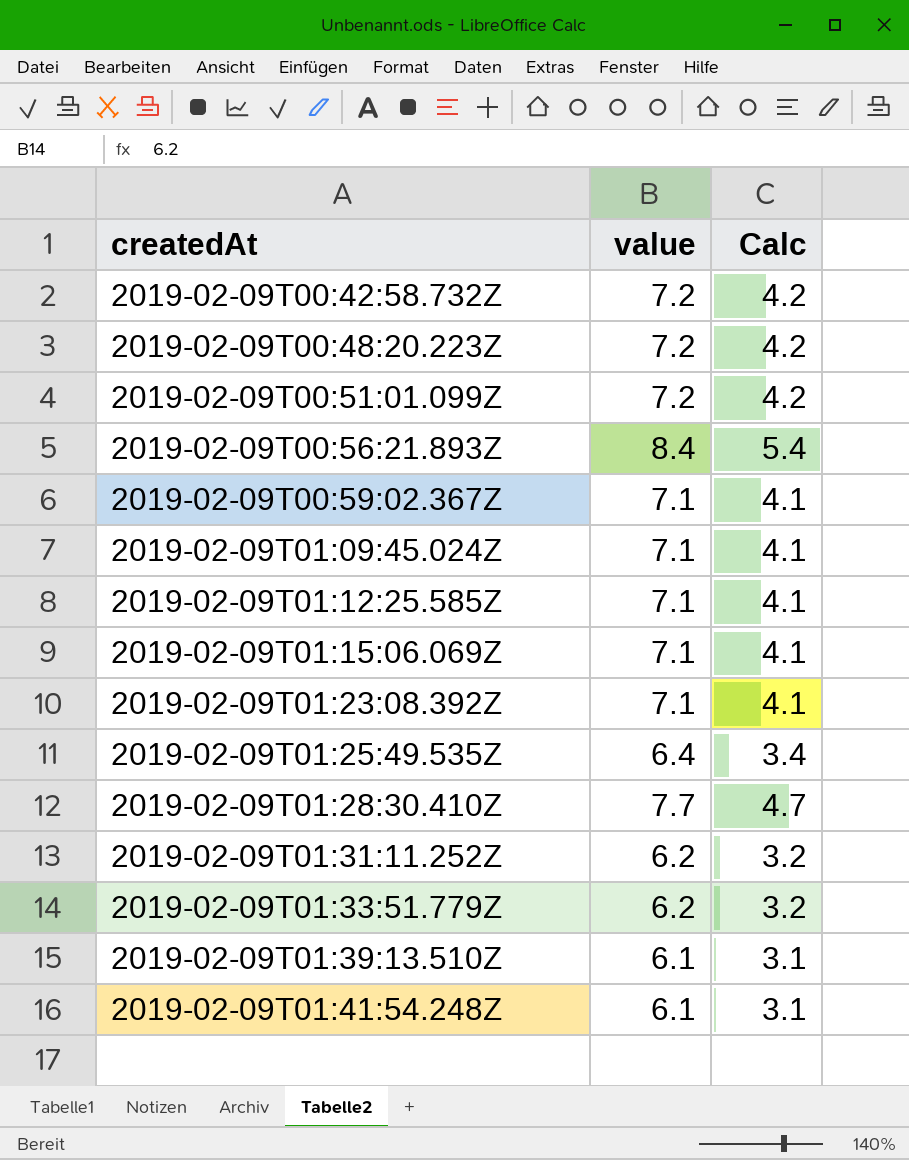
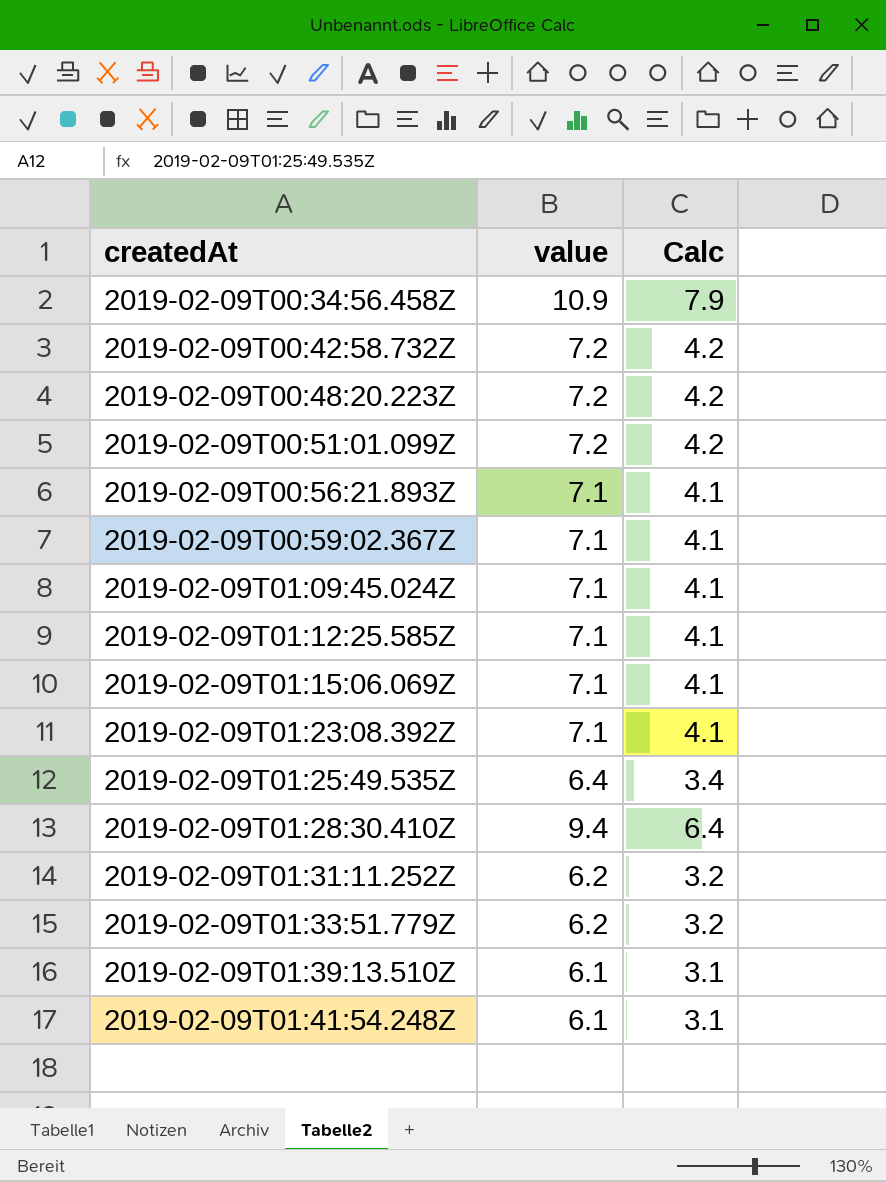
row 2019-02-09T00:34:56.458Z: none -> 10.9 | 7.9
2019-02-09T00:56:21.893Z | value: 8.4 -> 7.1
2019-02-09T00:56:21.893Z | Calc: 5.4 -> 4.1
2019-02-09T01:28:30.410Z | value: 7.7 -> 9.4
2019-02-09T01:28:30.410Z | Calc: 4.7 -> 6.4

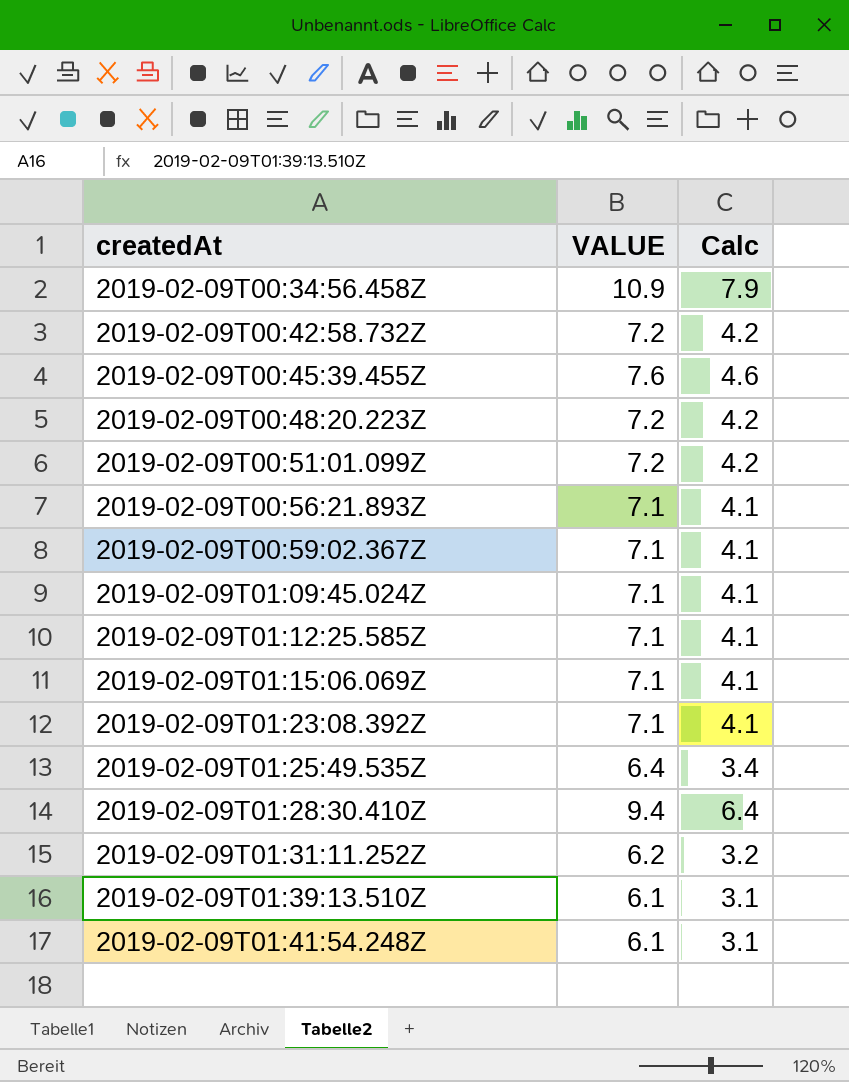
column name: value -> VALUE
row 2019-02-09T01:33:51.779Z: 6.2 | 3.2 -> none
row 2019-02-09T00:45:39.455Z: none -> 7.6 | 4.6

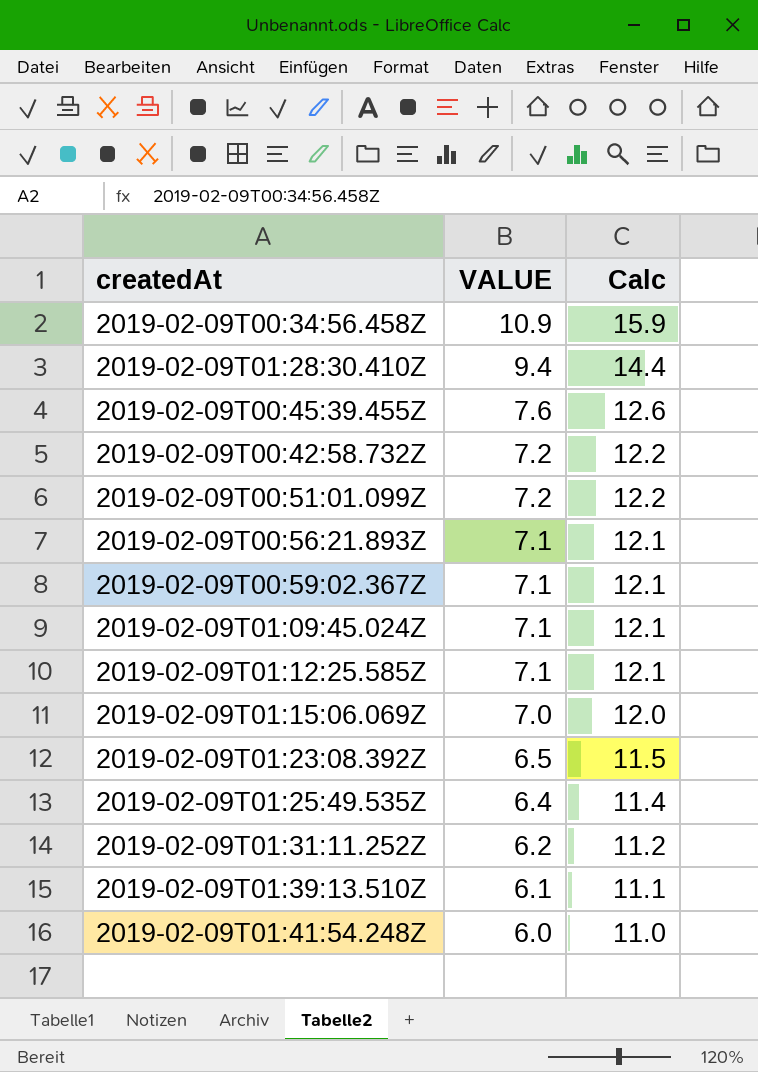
row order: createdAt ascending -> VALUE descending
column Calc | formula: [VALUE] - 3 -> [VALUE] + 5
row 2019-02-09T00:48:20.223Z: 7.2 | 4.2 -> none
2019-02-09T01:15:06.069Z | VALUE: 7.1 -> 7.0
2019-02-09T01:23:08.392Z | VALUE: 7.1 -> 6.5
2019-02-09T01:41:54.248Z | VALUE: 6.1 -> 6.0

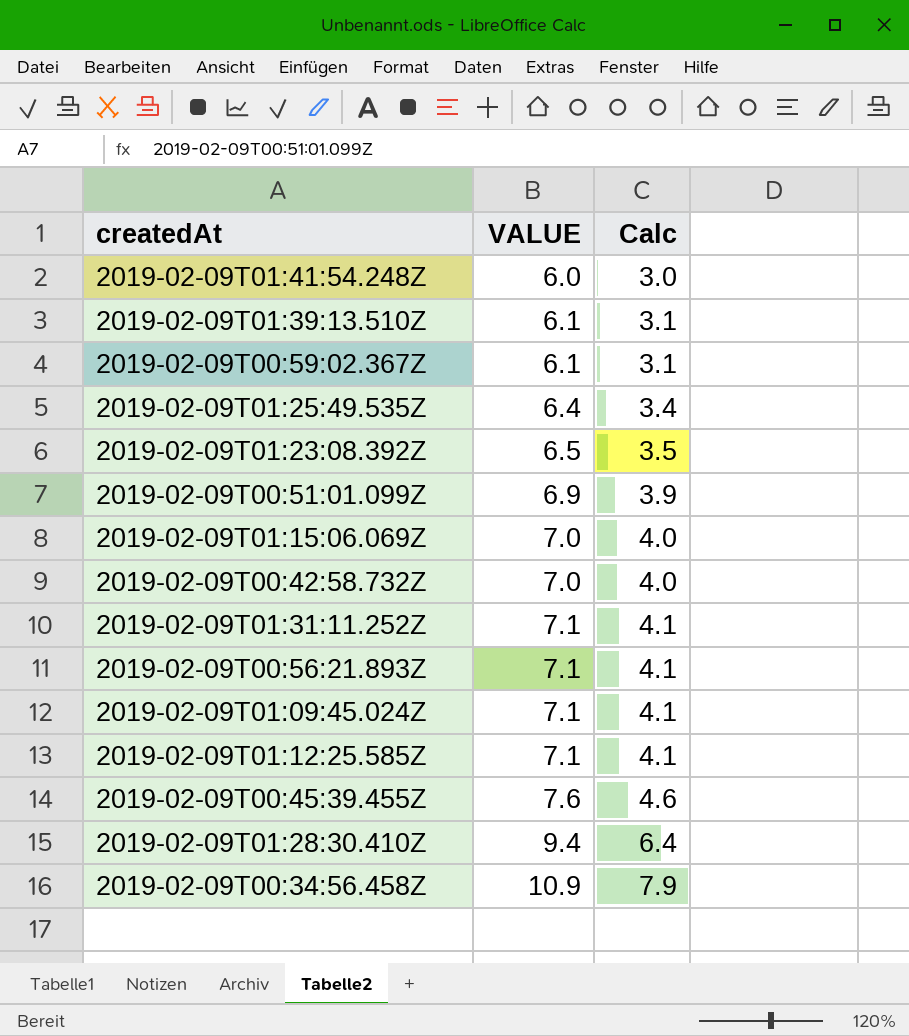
row order: VALUE descending -> VALUE ascending
column Calc | formula: [VALUE] + 5 -> [VALUE] - 3
2019-02-09T00:59:02.367Z | VALUE: 7.1 -> 6.1
2019-02-09T00:51:01.099Z | VALUE: 7.2 -> 6.9
2019-02-09T00:42:58.732Z | VALUE: 7.2 -> 7.0
2019-02-09T01:31:11.252Z | VALUE: 6.2 -> 7.1

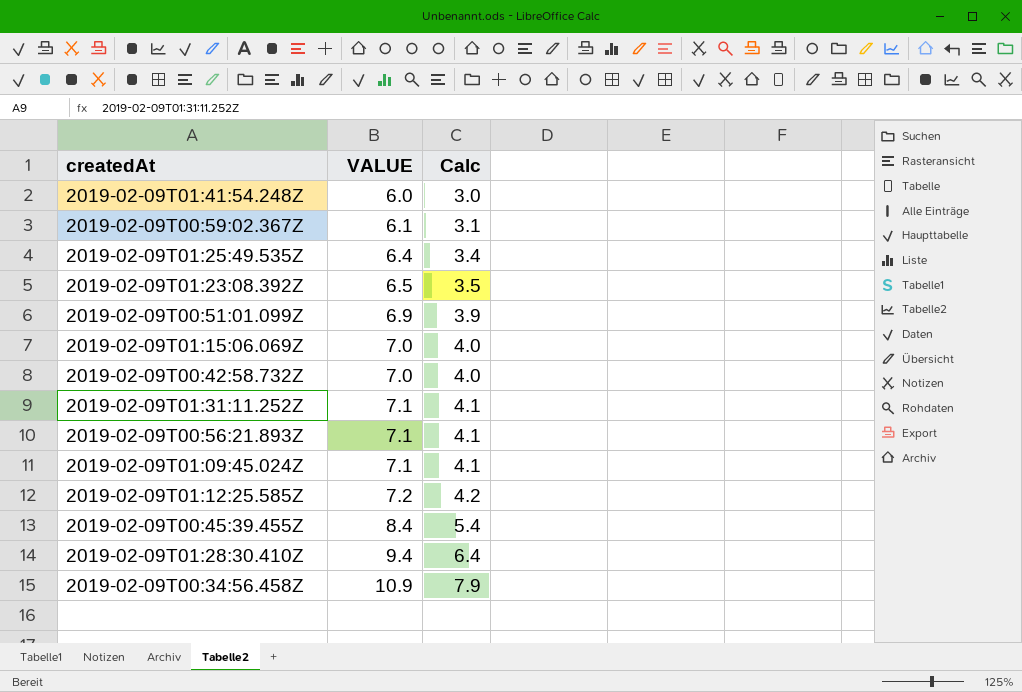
row 2019-02-09T01:39:13.510Z: 6.1 | 3.1 -> none
2019-02-09T01:12:25.585Z | VALUE: 7.1 -> 7.2
2019-02-09T01:12:25.585Z | Calc: 4.1 -> 4.2
2019-02-09T00:45:39.455Z | VALUE: 7.6 -> 8.4
2019-02-09T00:45:39.455Z | Calc: 4.6 -> 5.4

